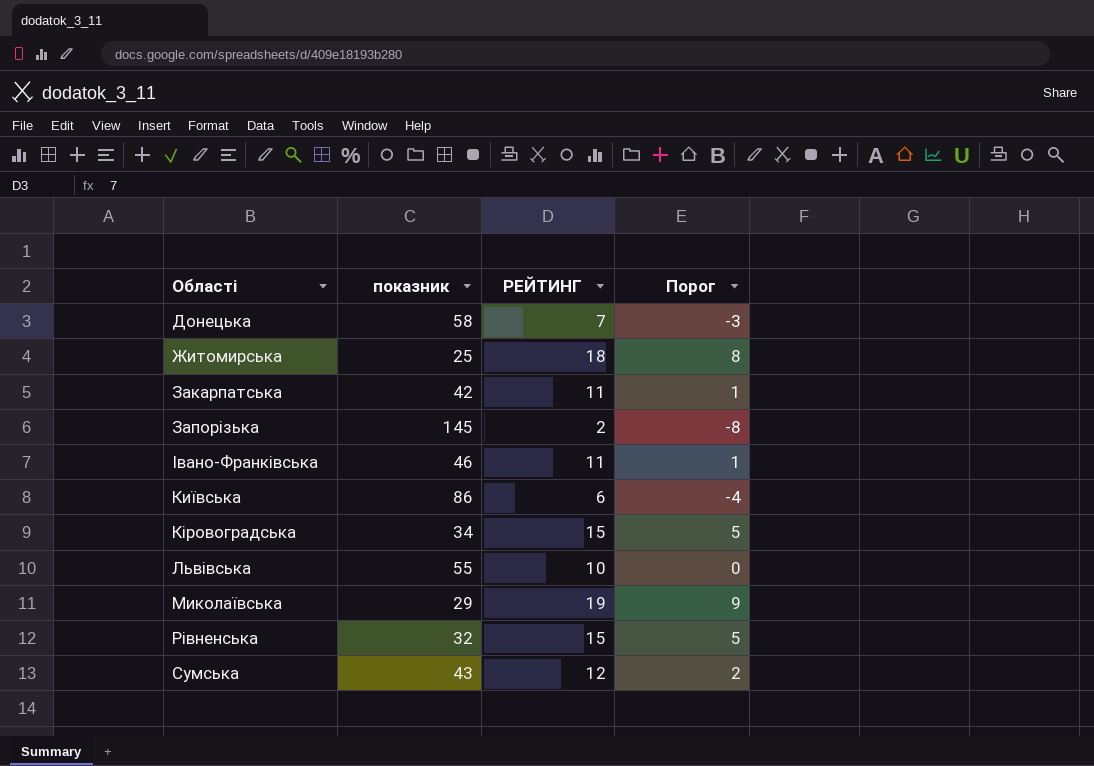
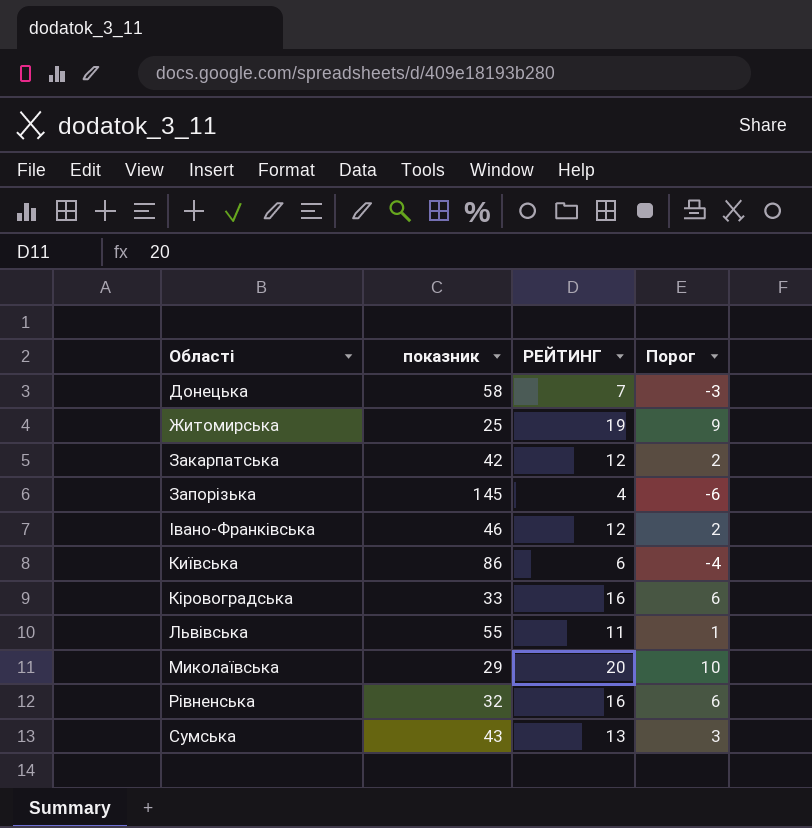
Житомирська | РЕЙТИНГ: 18 -> 19
Житомирська | Порог: 8 -> 9
Закарпатська | РЕЙТИНГ: 11 -> 12
Закарпатська | Порог: 1 -> 2
Запорізька | РЕЙТИНГ: 2 -> 4
Запорізька | Порог: -8 -> -6
Івано-Франківська | РЕЙТИНГ: 11 -> 12
Івано-Франківська | Порог: 1 -> 2
Кіровоградська | показник: 34 -> 33
Кіровоградська | РЕЙТИНГ: 15 -> 16
Кіровоградська | Порог: 5 -> 6
Львівська | РЕЙТИНГ: 10 -> 11
Львівська | Порог: 0 -> 1
Миколаївська | РЕЙТИНГ: 19 -> 20
Миколаївська | Порог: 9 -> 10
Рівненська | РЕЙТИНГ: 15 -> 16
Рівненська | Порог: 5 -> 6
Сумська | РЕЙТИНГ: 12 -> 13
Сумська | Порог: 2 -> 3

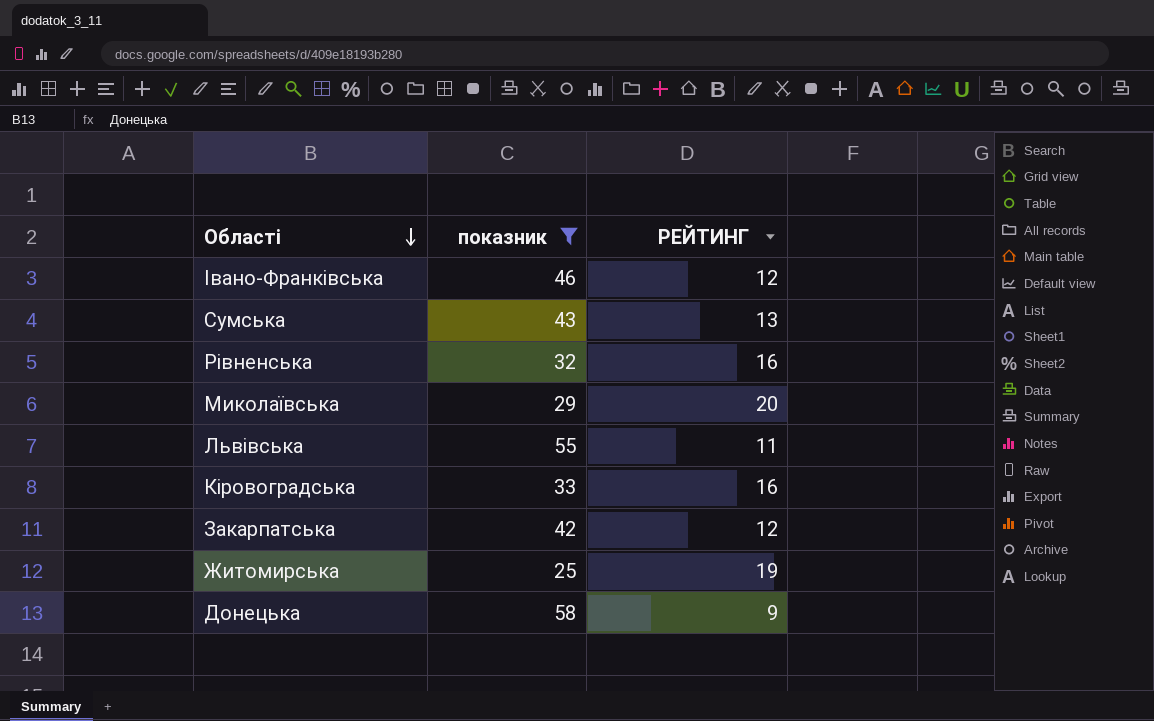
filter: none -> показник <= 58
row order: none -> Області descending
column Порог | formula: [РЕЙТИНГ] - 10 -> none
Донецька | РЕЙТИНГ: 7 -> 9

